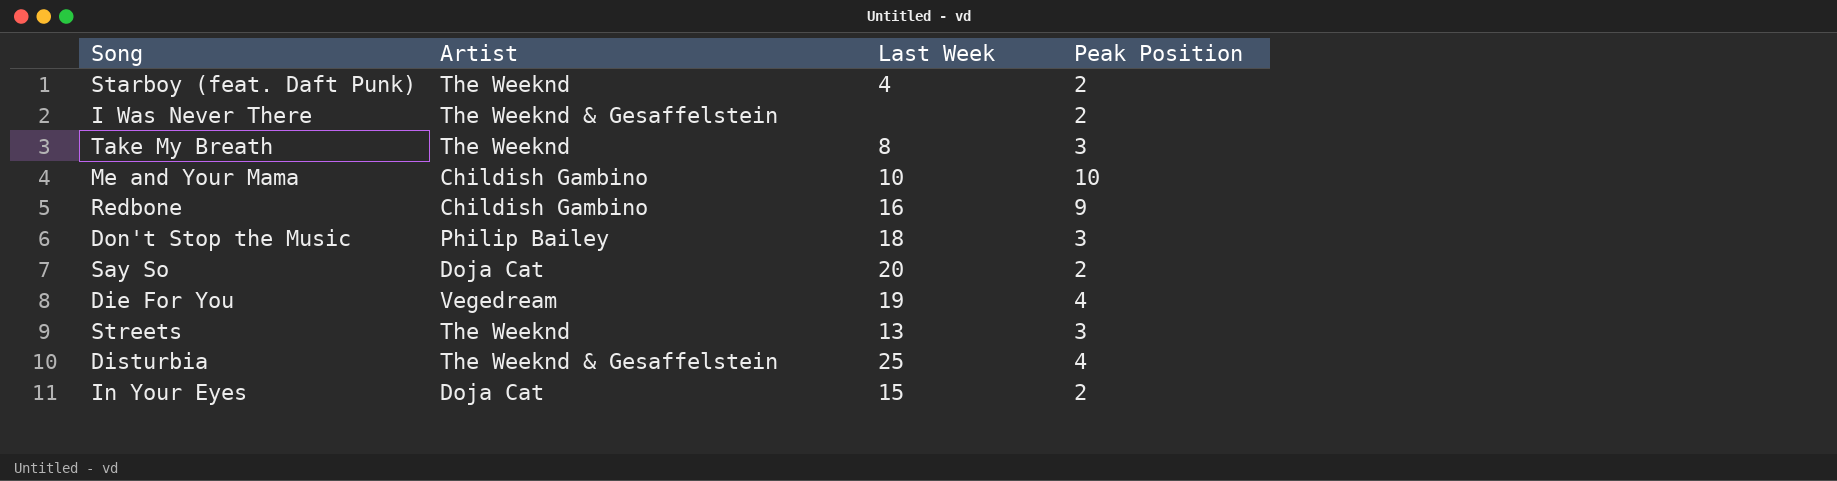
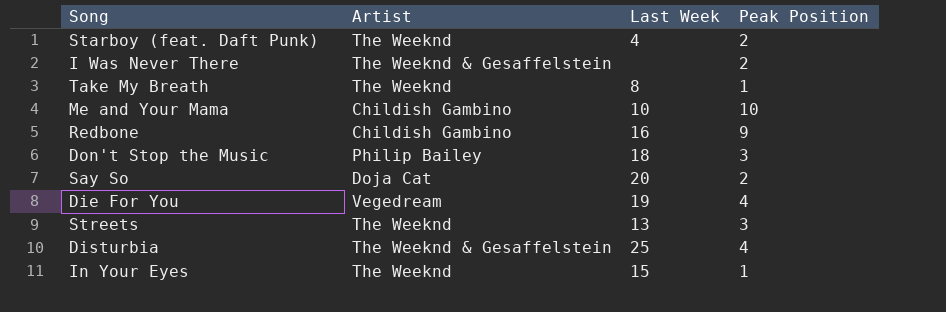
Take My Breath | Peak Position: 3 -> 1
In Your Eyes | Artist: Doja Cat -> The Weeknd
In Your Eyes | Peak Position: 2 -> 1

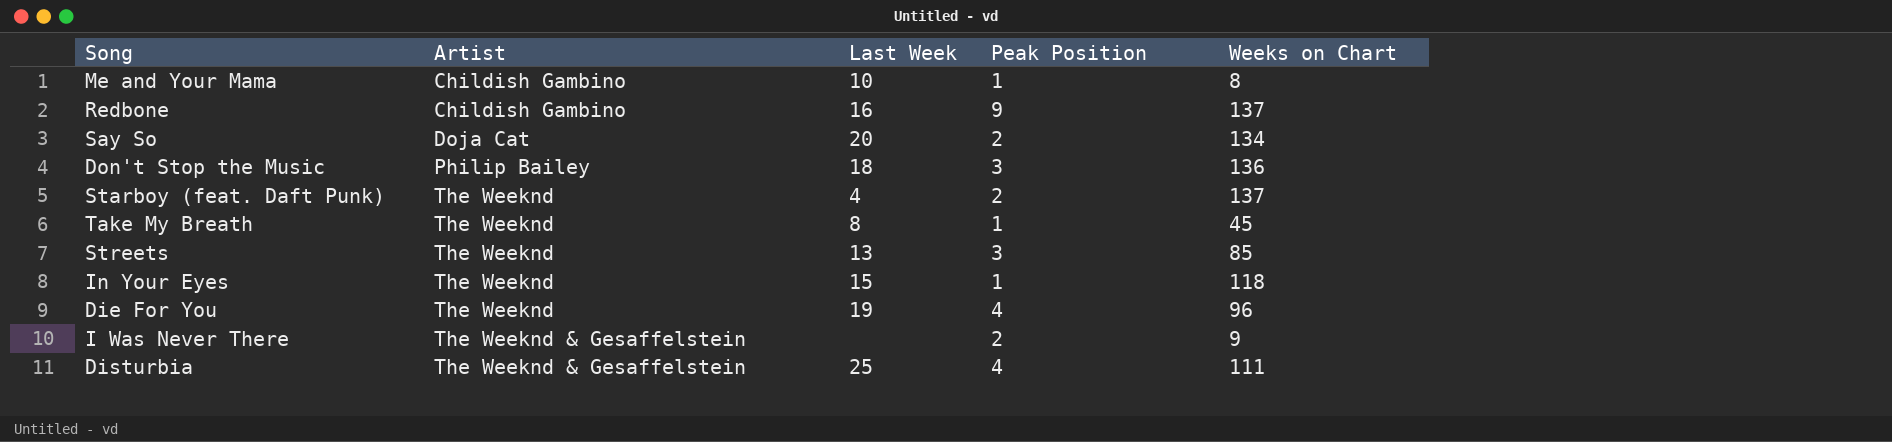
row order: none -> Artist ascending
column Weeks on Chart | position: none -> 5
Me and Your Mama | Peak Position: 10 -> 1
Die For You | Artist: Vegedream -> The Weeknd

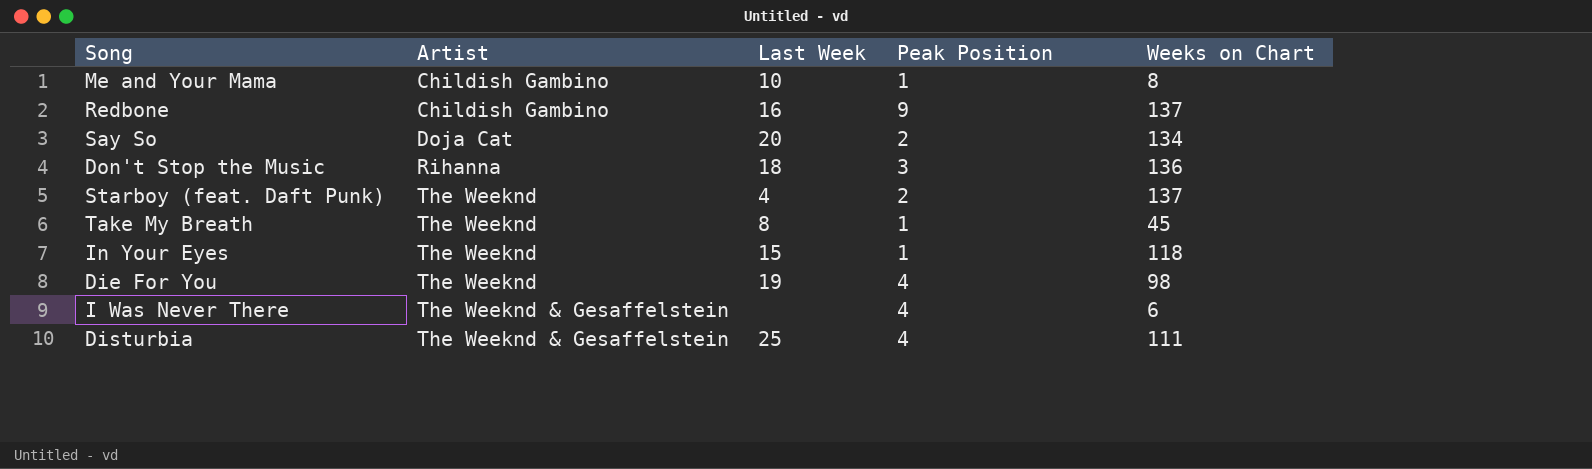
row Streets: The Weeknd | 13 | 3 | 85 -> none
Don't Stop the Music | Artist: Philip Bailey -> Rihanna
Die For You | Weeks on Chart: 96 -> 98
I Was Never There | Peak Position: 2 -> 4
I Was Never There | Weeks on Chart: 9 -> 6

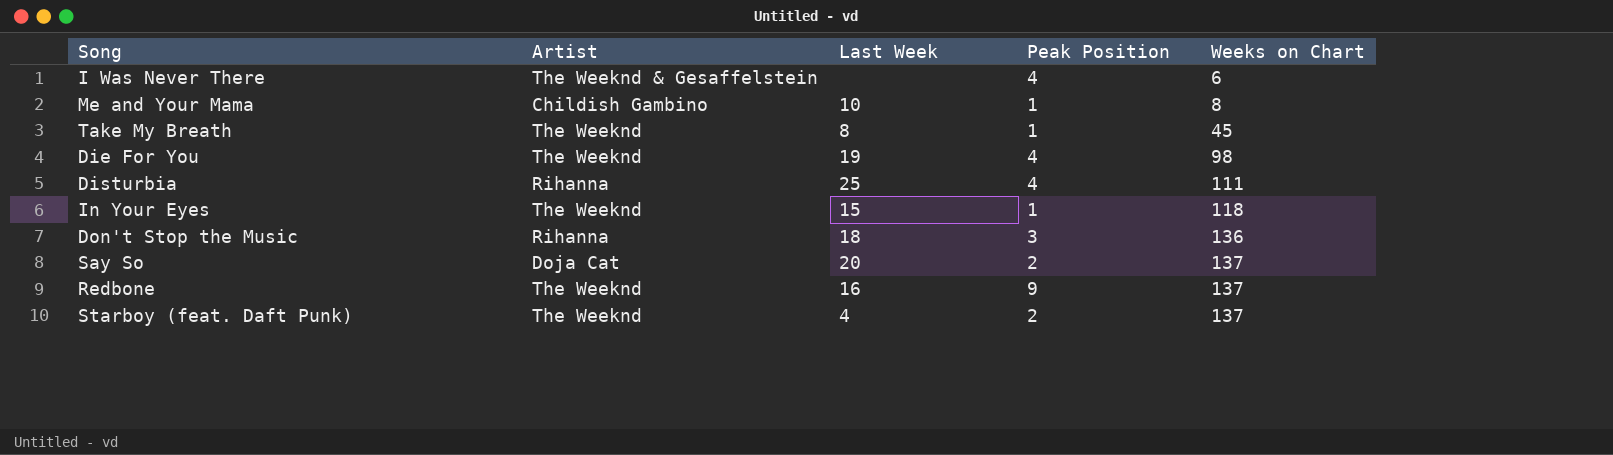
row order: Artist ascending -> Weeks on Chart ascending
Disturbia | Artist: The Weeknd & Gesaffelstein -> Rihanna
Say So | Weeks on Chart: 134 -> 137
Redbone | Artist: Childish Gambino -> The Weeknd

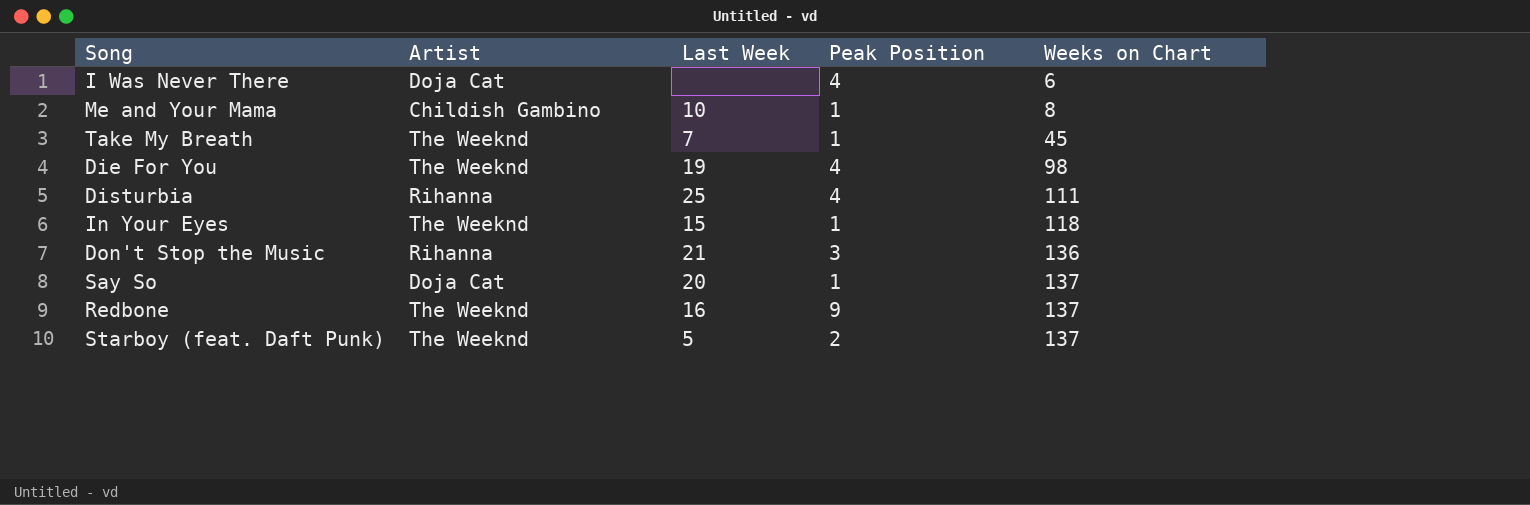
I Was Never There | Artist: The Weeknd & Gesaffelstein -> Doja Cat
Take My Breath | Last Week: 8 -> 7
Don't Stop the Music | Last Week: 18 -> 21
Say So | Peak Position: 2 -> 1
Starboy (feat. Daft Punk) | Last Week: 4 -> 5

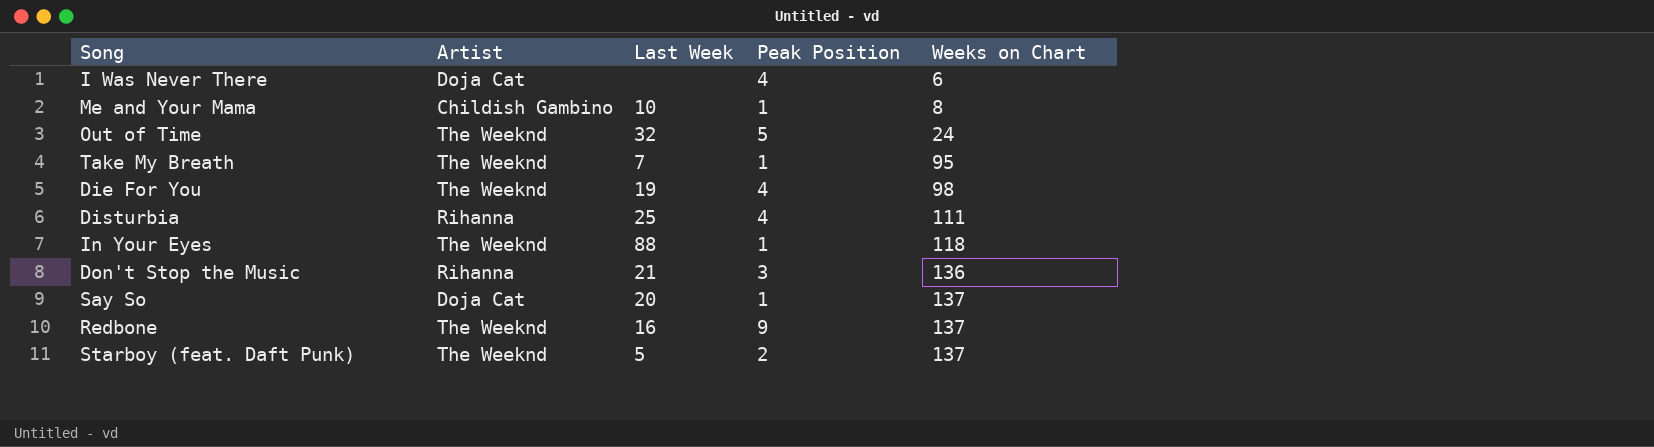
row Out of Time: none -> The Weeknd | 32 | 5 | 24
Take My Breath | Weeks on Chart: 45 -> 95
In Your Eyes | Last Week: 15 -> 88

